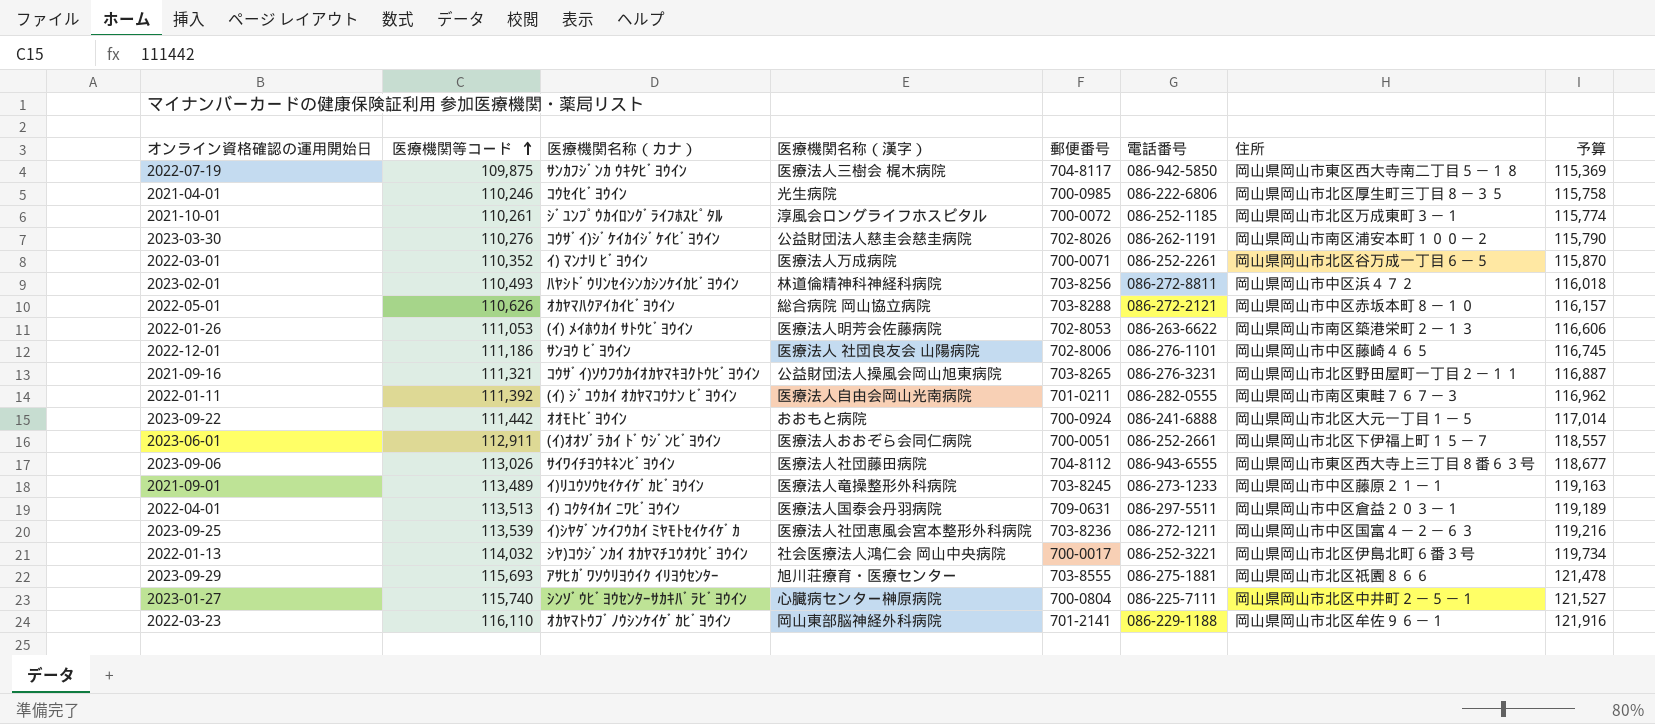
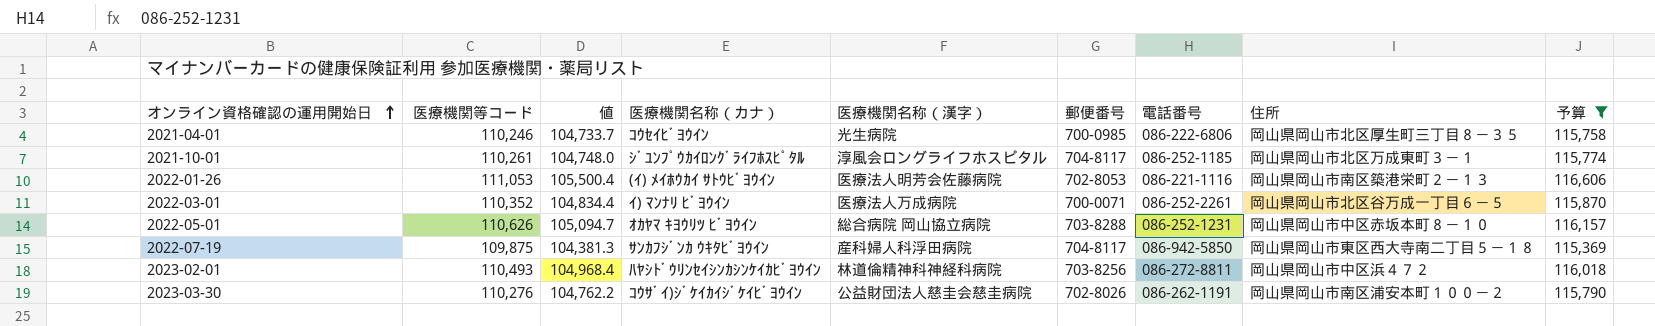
filter: none -> 予算 <= 116,606
row order: 医療機関等コード ascending -> オンライン資格確認の運用開始日 ascending
column 値 | formula: none -> [医療機関等コード] * 0.95
2021-10-01 | 郵便番号: 700-0072 -> 704-8117
2022-01-26 | 電話番号: 086-263-6622 -> 086-221-1116
2022-05-01 | 医療機関名称（カナ）: ｵｶﾔﾏﾊｸｱｲｶｲﾋﾞﾖｳｲﾝ -> ｵｶﾔﾏ ｷﾖｳﾘﾂ ﾋﾞﾖｳｲﾝ
2022-05-01 | 電話番号: 086-272-2121 -> 086-252-1231
2022-07-19 | 医療機関名称（漢字）: 医療法人三樹会 梶木病院 -> 産科婦人科浮田病院

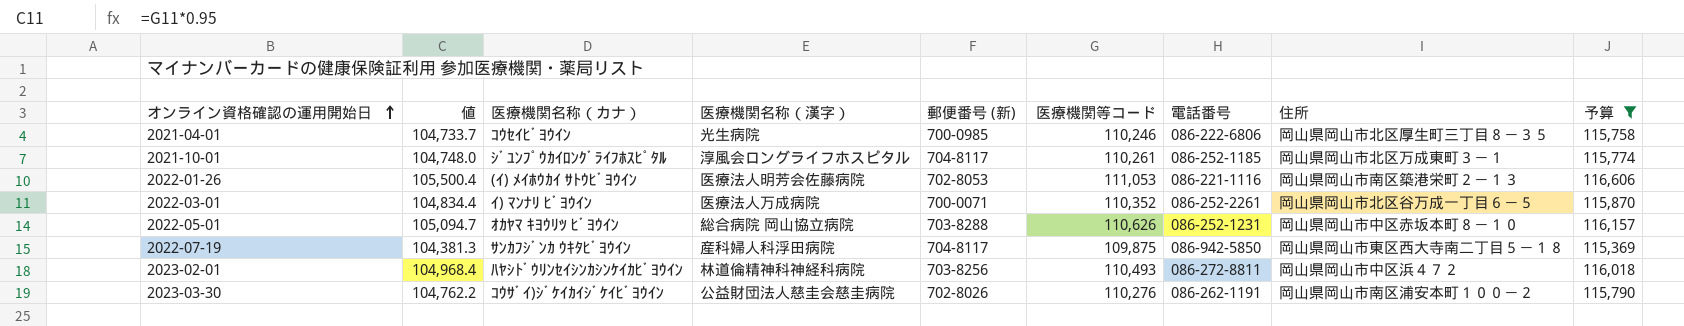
column name: 郵便番号 -> 郵便番号 (新)
column 医療機関等コード | position: 2 -> 6

